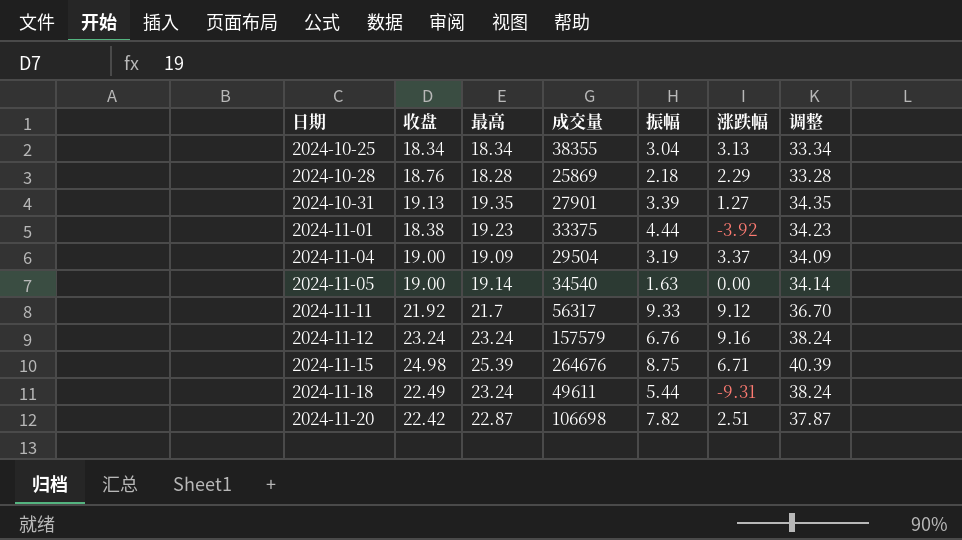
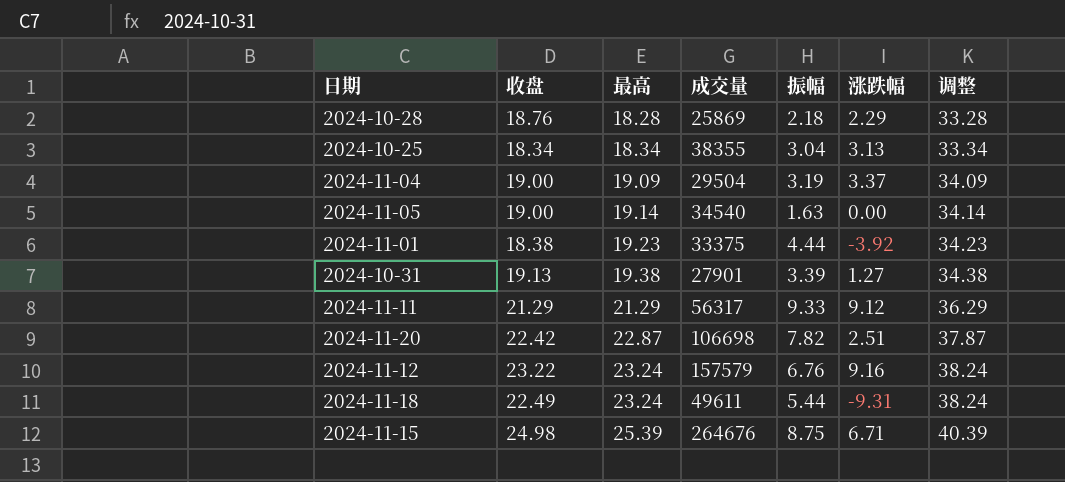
row order: 日期 ascending -> 最高 ascending
2024-10-31 | 最高: 19.35 -> 19.38
2024-10-31 | 调整: 34.35 -> 34.38
2024-11-11 | 收盘: 21.92 -> 21.29
2024-11-11 | 最高: 21.7 -> 21.29
2024-11-11 | 调整: 36.70 -> 36.29
2024-11-12 | 收盘: 23.24 -> 23.22

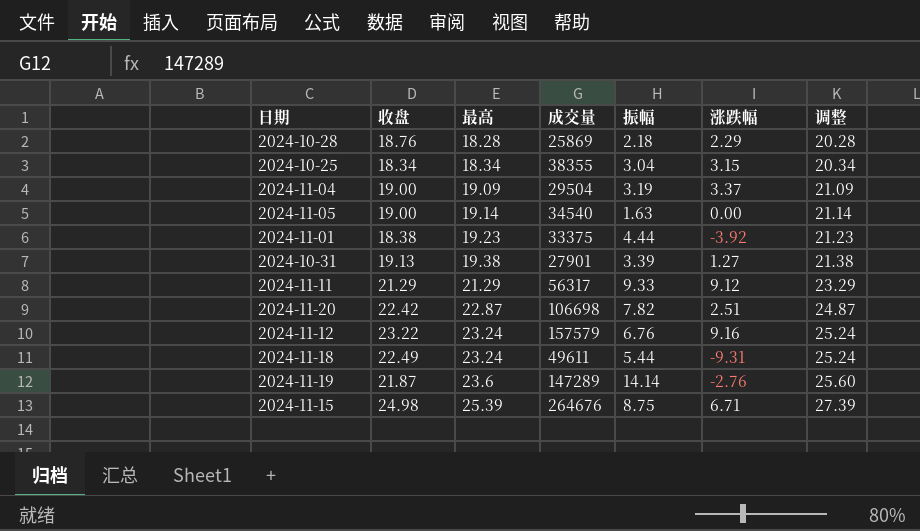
column 调整 | formula: [最高] + 15 -> [最高] + 2
2024-10-25 | 涨跌幅: 3.13 -> 3.15
row 2024-11-19: none -> 21.87 | 23.6 | 147289 | 14.14 | -2.76 | 25.60

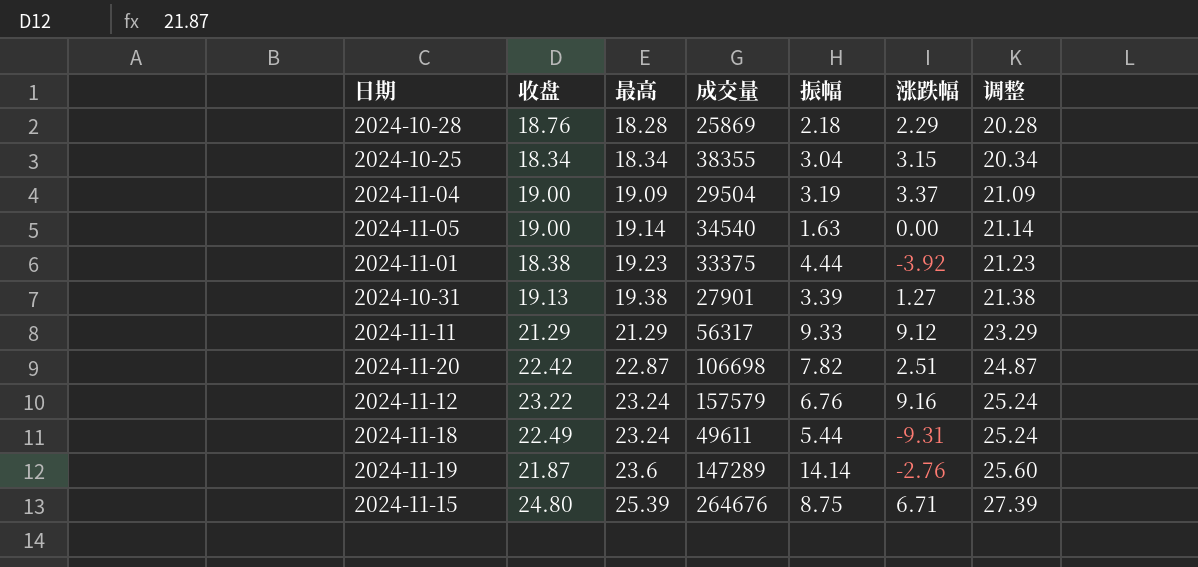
2024-11-15 | 收盘: 24.98 -> 24.80

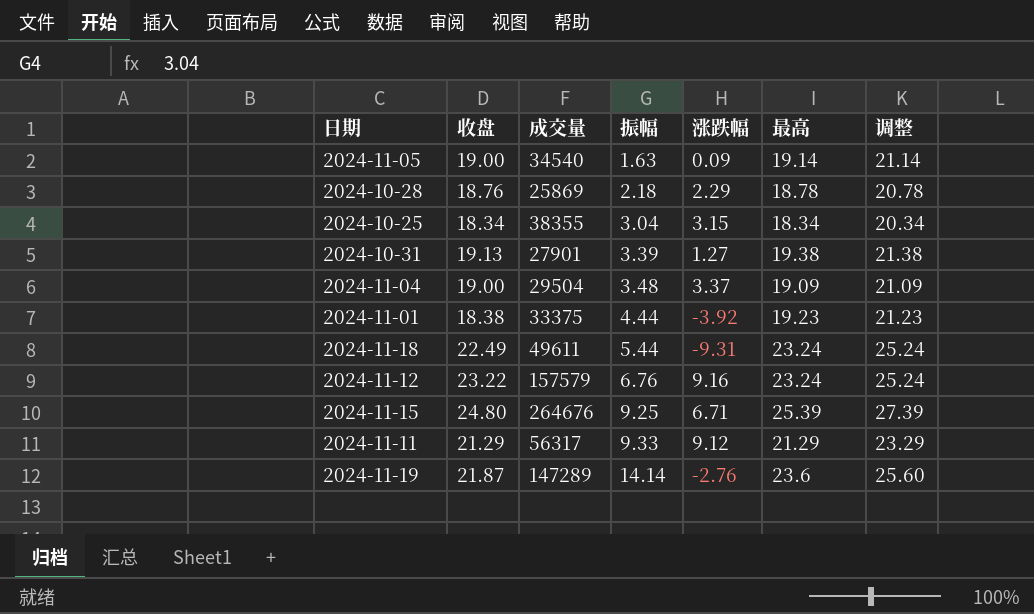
row order: 最高 ascending -> 振幅 ascending
column 最高 | position: 3 -> 6
row 2024-11-20: 22.42 | 22.87 | 106698 | 7.82 | 2.51 | 24.87 -> none
2024-11-05 | 涨跌幅: 0.00 -> 0.09
2024-10-28 | 最高: 18.28 -> 18.78
2024-10-28 | 调整: 20.28 -> 20.78
2024-11-04 | 振幅: 3.19 -> 3.48
2024-11-15 | 振幅: 8.75 -> 9.25

